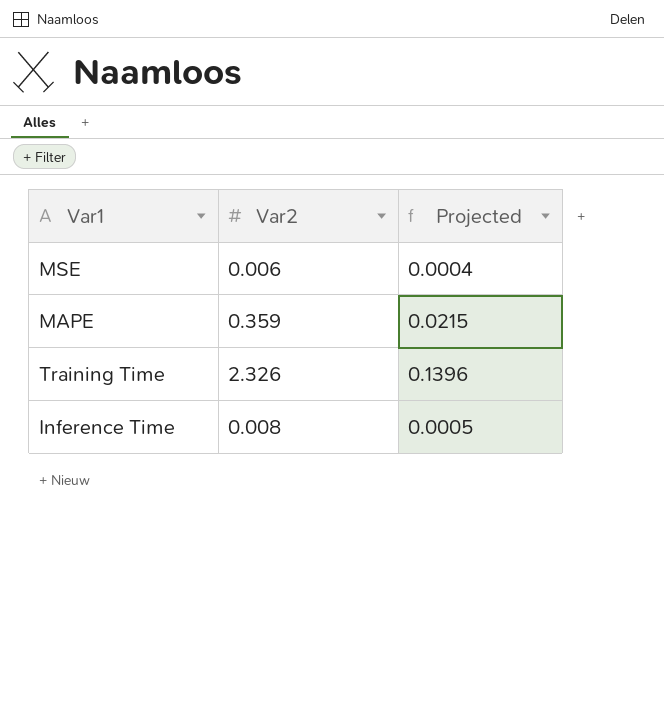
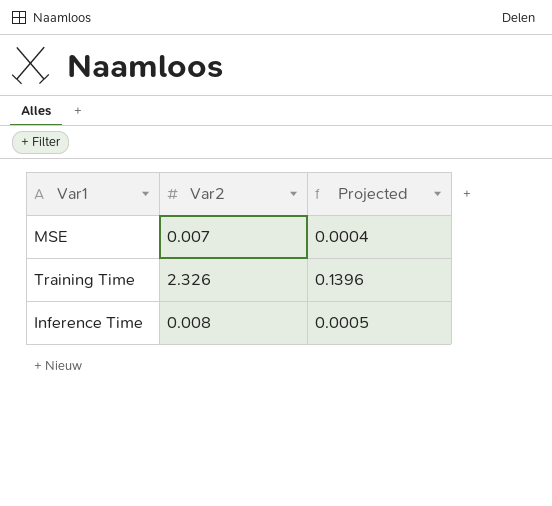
row MAPE: 0.359 | 0.0215 -> none
MSE | Var2: 0.006 -> 0.007

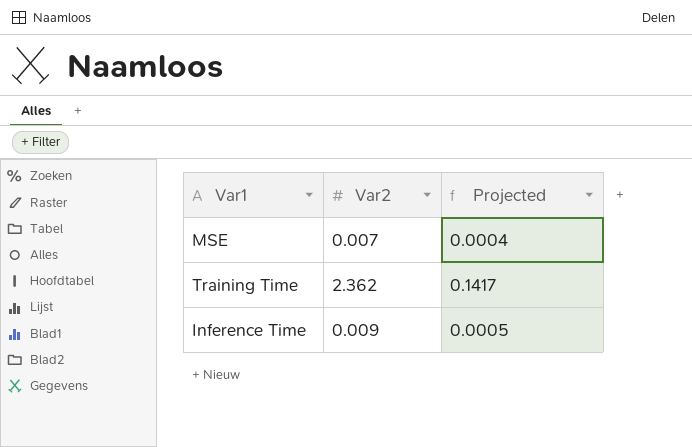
Training Time | Var2: 2.326 -> 2.362
Training Time | Projected: 0.1396 -> 0.1417
Inference Time | Var2: 0.008 -> 0.009

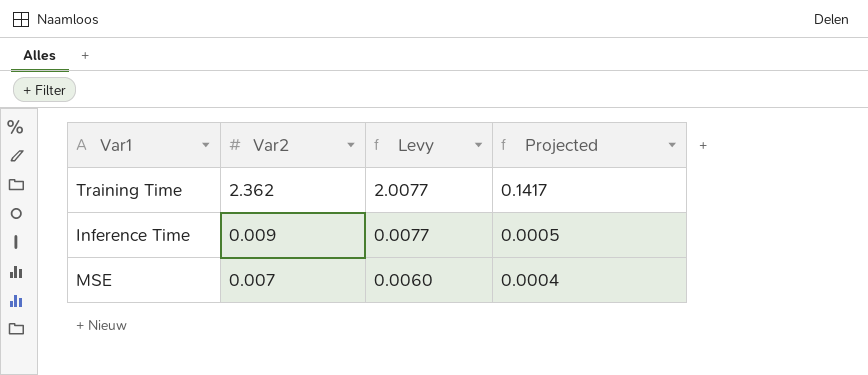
row order: none -> Var2 descending
column Levy | formula: none -> [Var2] * 0.85

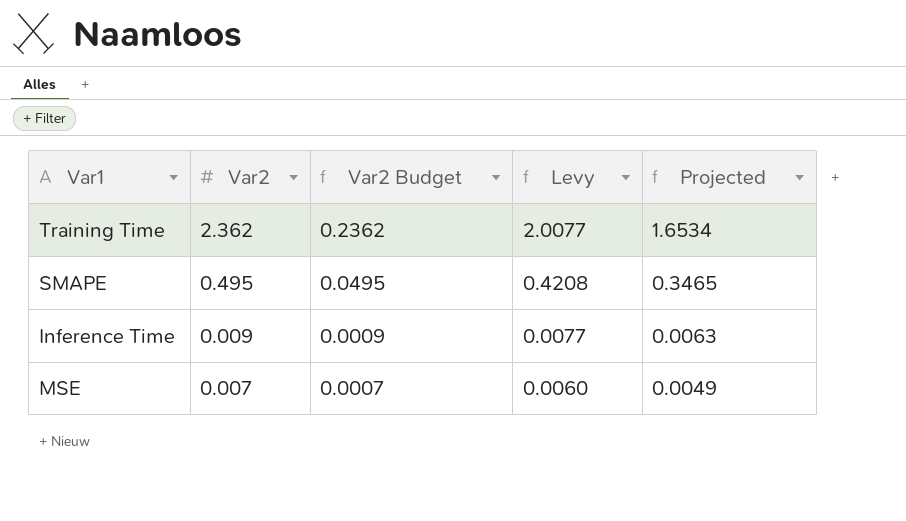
column Var2 Budget | formula: none -> [Var2] * 0.1
column Projected | formula: [Var2] * 0.06 -> [Var2] * 0.7
row SMAPE: none -> 0.495 | 0.0495 | 0.4208 | 0.3465

